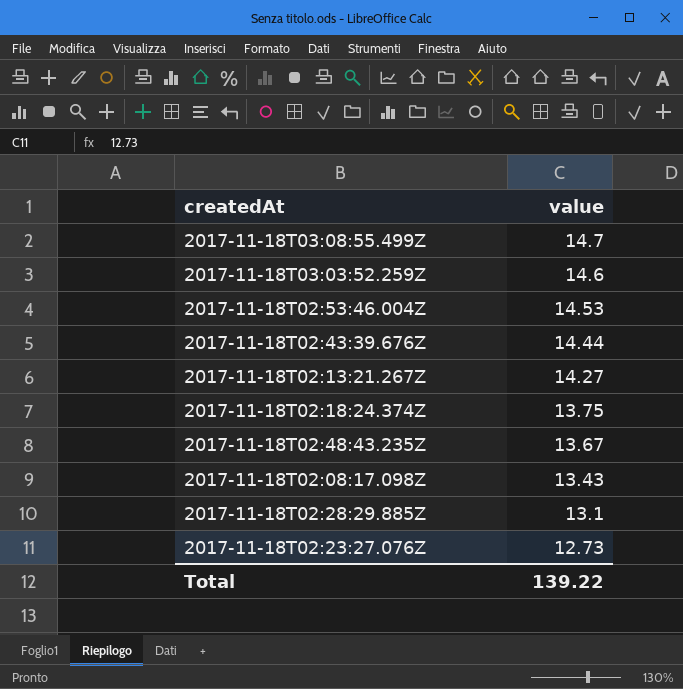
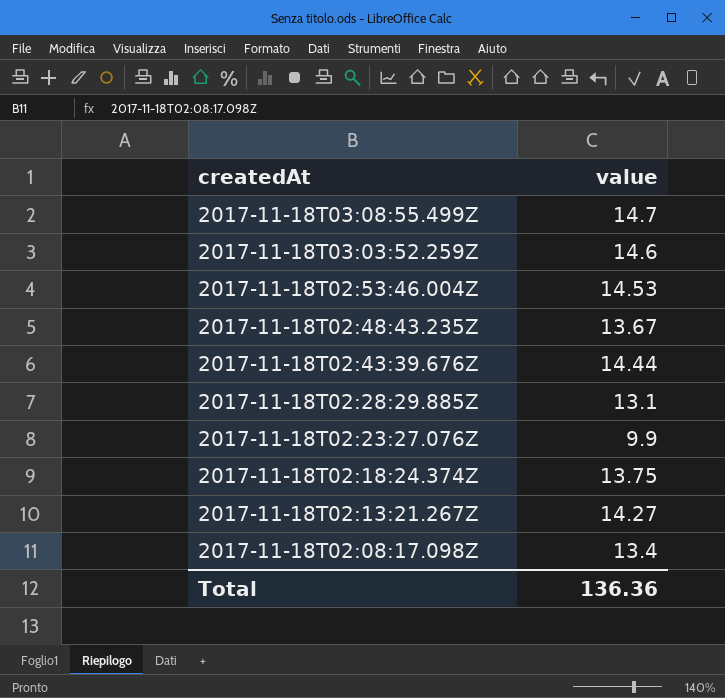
row order: value descending -> createdAt descending
2017-11-18T02:23:27.076Z | value: 12.73 -> 9.9
2017-11-18T02:08:17.098Z | value: 13.43 -> 13.4
Total | value: 139.22 -> 136.36

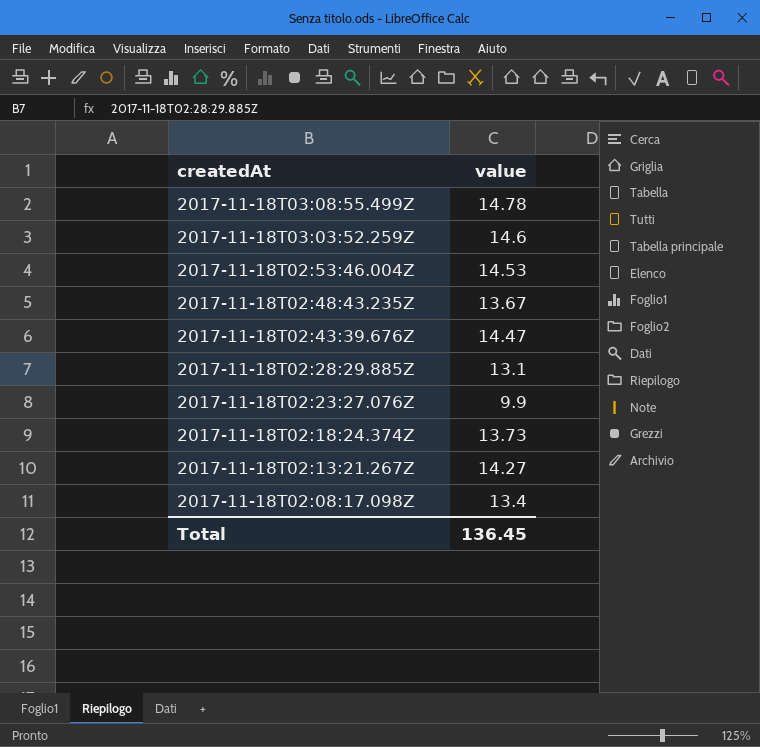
2017-11-18T03:08:55.499Z | value: 14.7 -> 14.78
2017-11-18T02:43:39.676Z | value: 14.44 -> 14.47
2017-11-18T02:18:24.374Z | value: 13.75 -> 13.73
Total | value: 136.36 -> 136.45

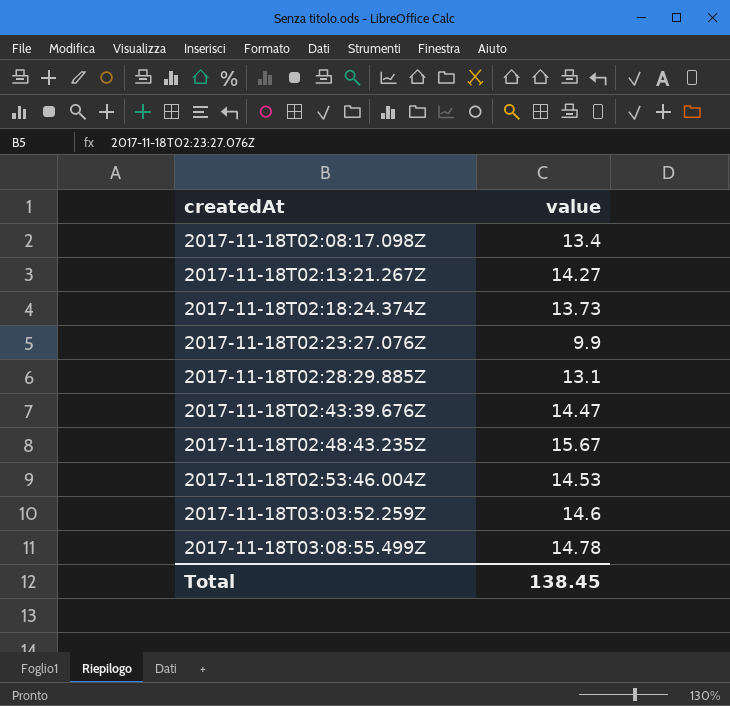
row order: createdAt descending -> createdAt ascending
2017-11-18T02:48:43.235Z | value: 13.67 -> 15.67
Total | value: 136.45 -> 138.45

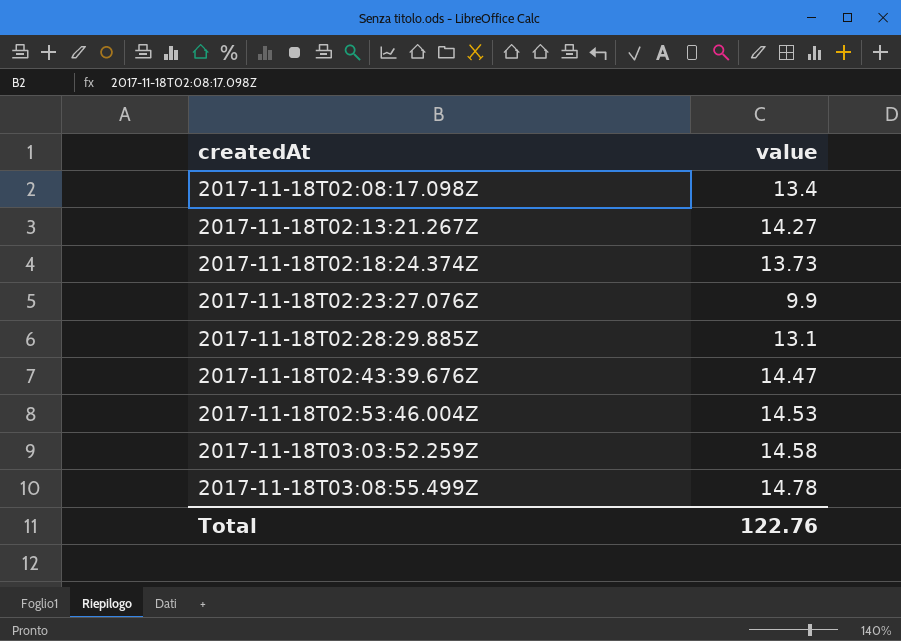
row 2017-11-18T02:48:43.235Z: 15.67 -> none
2017-11-18T03:03:52.259Z | value: 14.6 -> 14.58
Total | value: 138.45 -> 122.76

